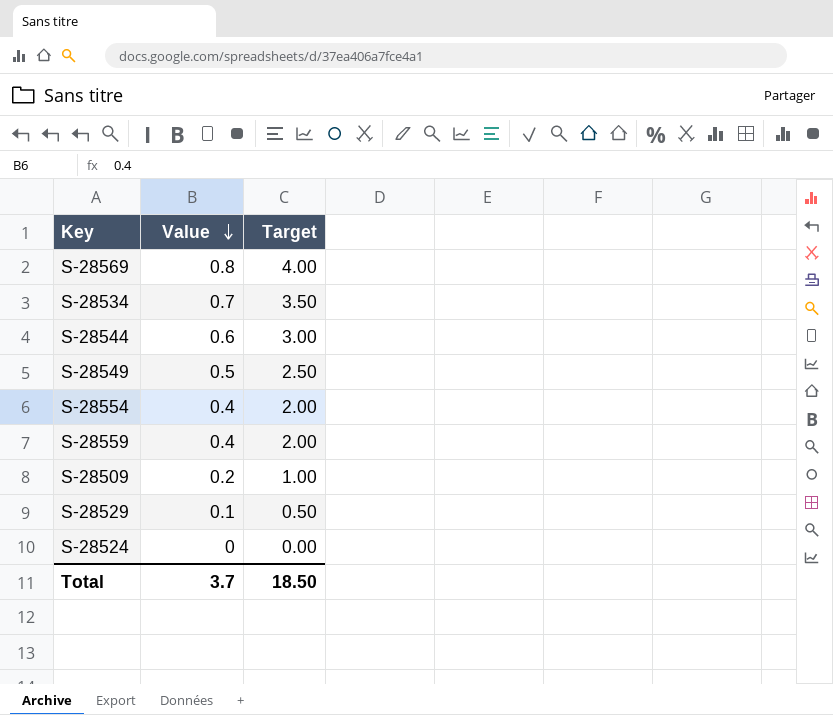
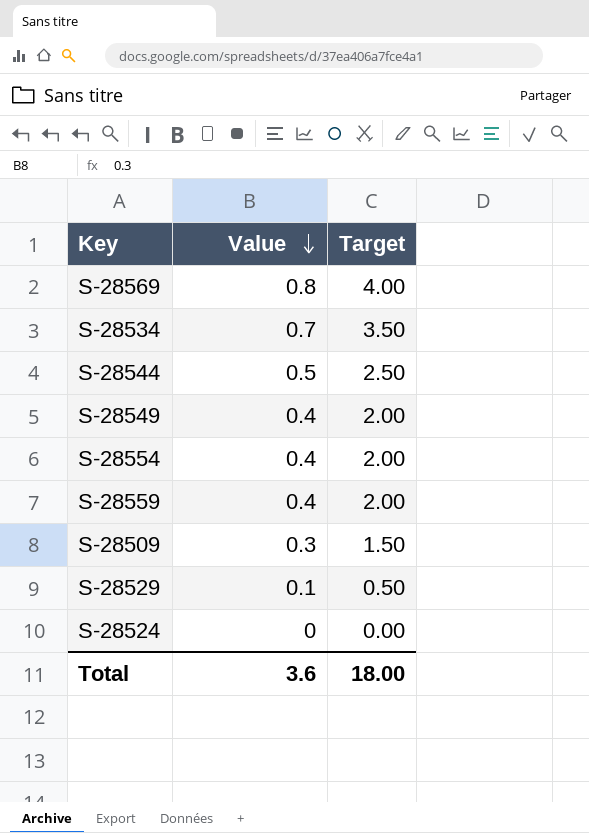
S-28544 | Value: 0.6 -> 0.5
S-28544 | Target: 3.00 -> 2.50
S-28549 | Value: 0.5 -> 0.4
S-28549 | Target: 2.50 -> 2.00
S-28509 | Value: 0.2 -> 0.3
S-28509 | Target: 1.00 -> 1.50
Total | Value: 3.7 -> 3.6
Total | Target: 18.50 -> 18.00

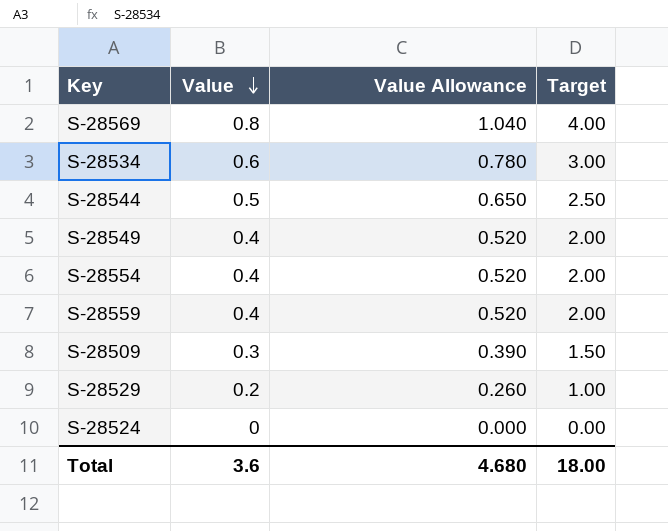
column Value Allowance | formula: none -> [Value] * 1.3
S-28534 | Value: 0.7 -> 0.6
S-28534 | Target: 3.50 -> 3.00
S-28529 | Value: 0.1 -> 0.2
S-28529 | Target: 0.50 -> 1.00

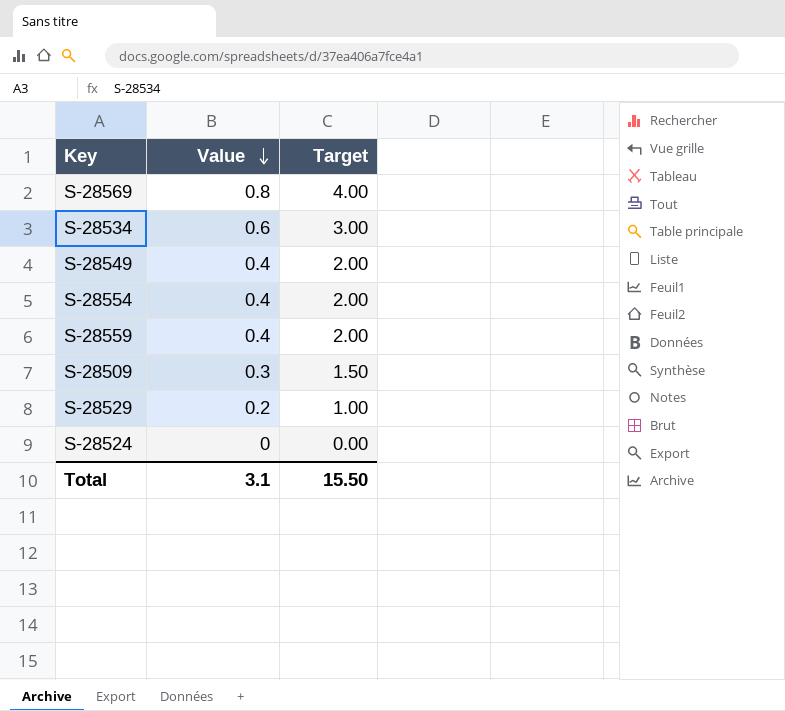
column Value Allowance | formula: [Value] * 1.3 -> none
row S-28544: 0.5 | 0.650 | 2.50 -> none
Total | Value: 3.6 -> 3.1
Total | Target: 18.00 -> 15.50

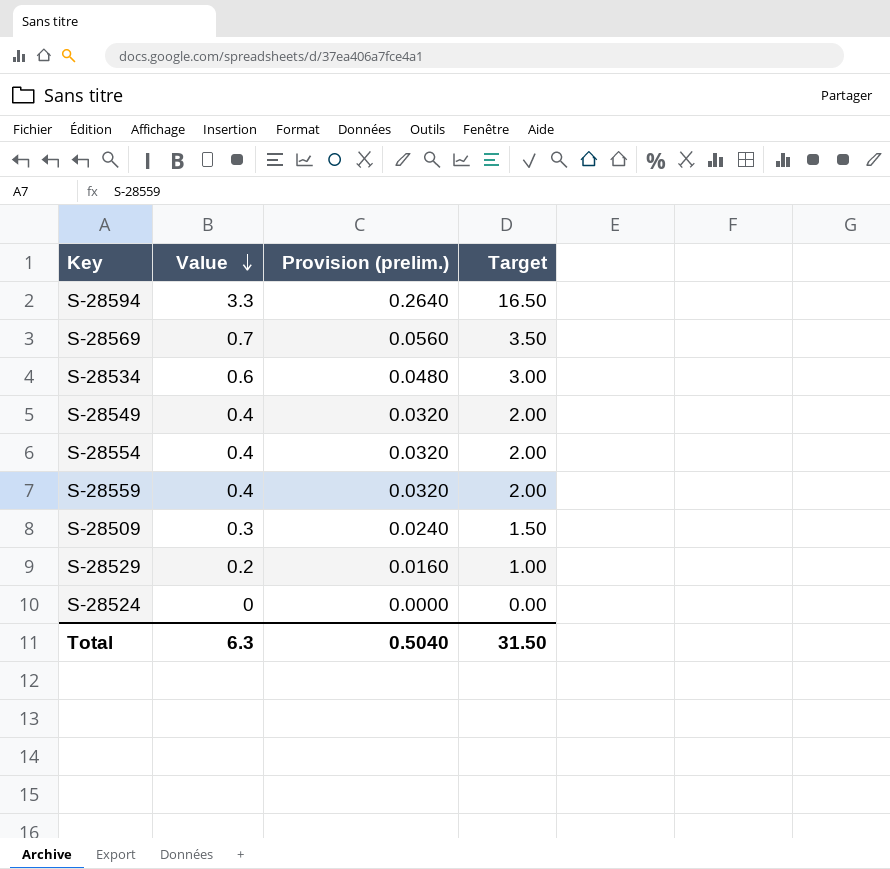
column Provision (prelim.) | formula: none -> [Value] * 0.08
row S-28594: none -> 3.3 | 0.2640 | 16.50
S-28569 | Value: 0.8 -> 0.7
S-28569 | Target: 4.00 -> 3.50
Total | Value: 3.1 -> 6.3
Total | Target: 15.50 -> 31.50

